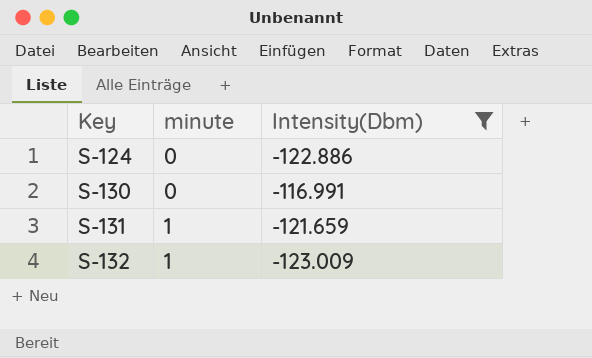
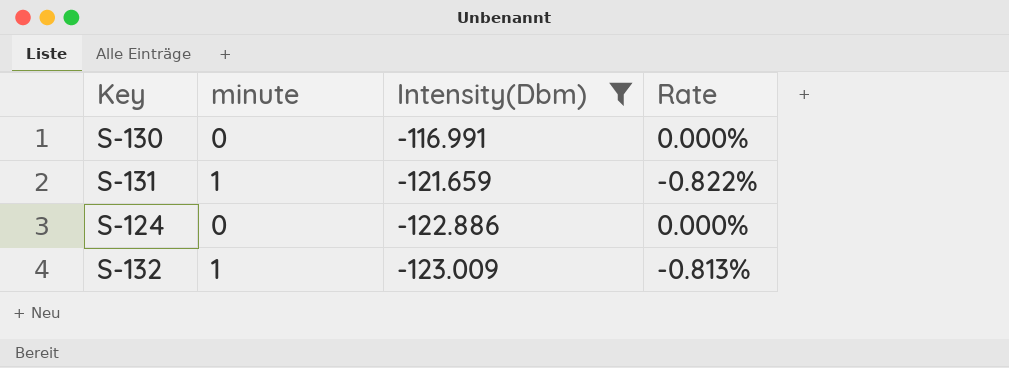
row order: Key ascending -> Intensity(Dbm) descending
column Rate | formula: none -> [minute] / [Intensity(Dbm)]

